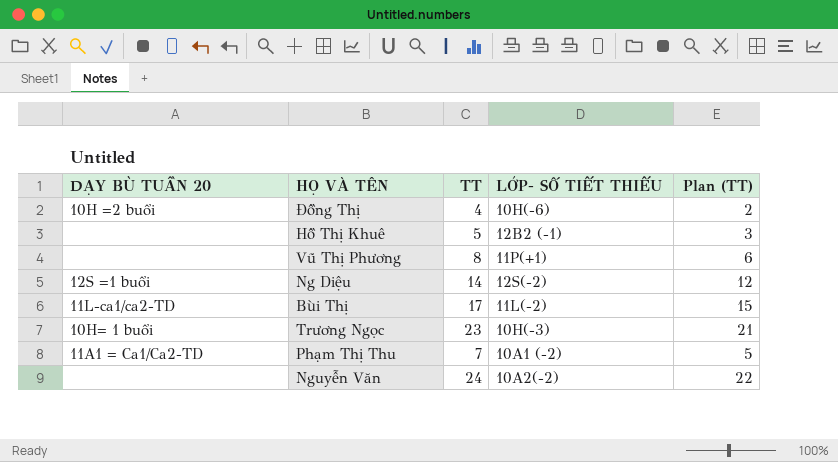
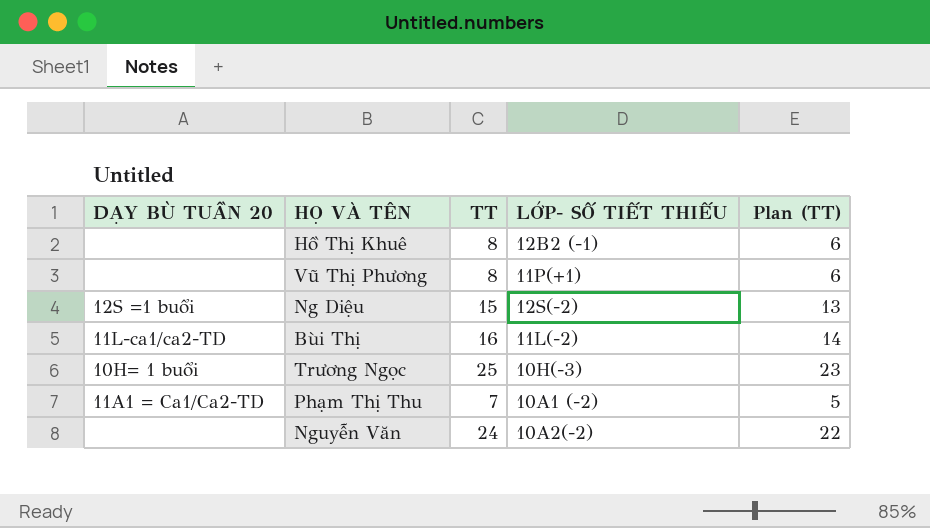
row Đồng Thị: 10H =2 buổi | 4 | 10H(-6) | 2 -> none
Hồ Thị Khuê | TT: 5 -> 8
Hồ Thị Khuê | Plan (TT): 3 -> 6
Ng Diệu | TT: 14 -> 15
Ng Diệu | Plan (TT): 12 -> 13
Bùi Thị | TT: 17 -> 16
Bùi Thị | Plan (TT): 15 -> 14
Trương Ngọc | TT: 23 -> 25
Trương Ngọc | Plan (TT): 21 -> 23

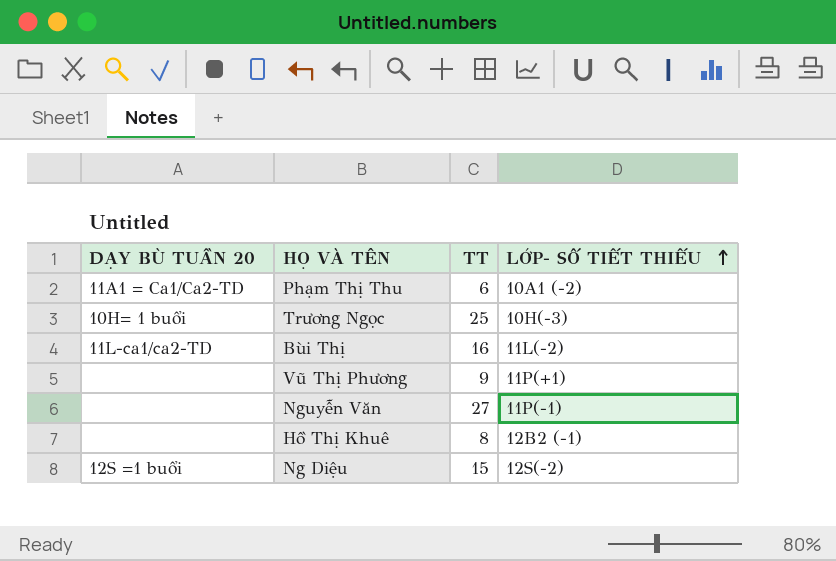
row order: none -> LỚP- SỐ TIẾT THIẾU ascending
column Plan (TT) | formula: [TT] - 2 -> none
Phạm Thị Thu | TT: 7 -> 6
Vũ Thị Phương | TT: 8 -> 9
Nguyễn Văn | TT: 24 -> 27
Nguyễn Văn | LỚP- SỐ TIẾT THIẾU: 10A2(-2) -> 11P(-1)

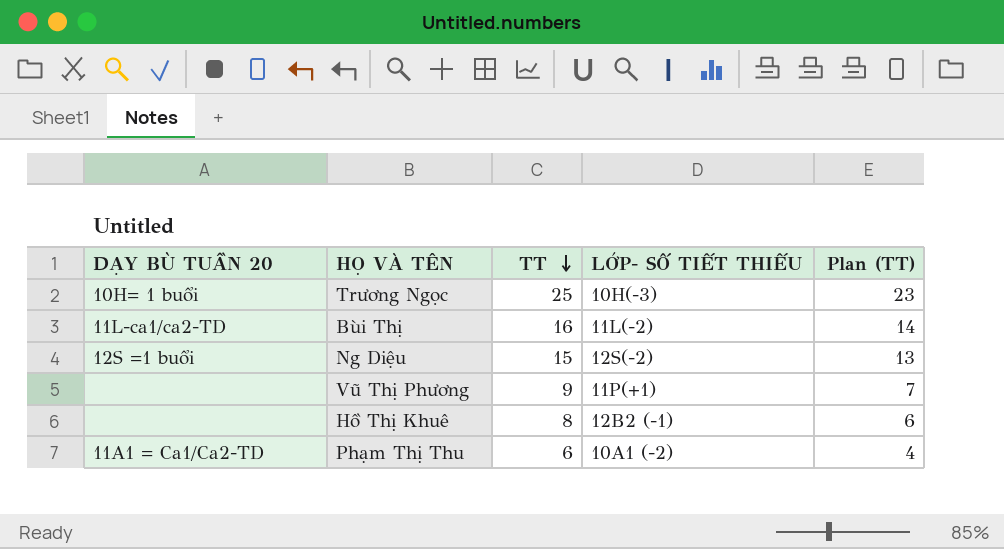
row order: LỚP- SỐ TIẾT THIẾU ascending -> TT descending
column Plan (TT) | formula: none -> [TT] - 2
row Nguyễn Văn: none | 27 | 11P(-1) -> none

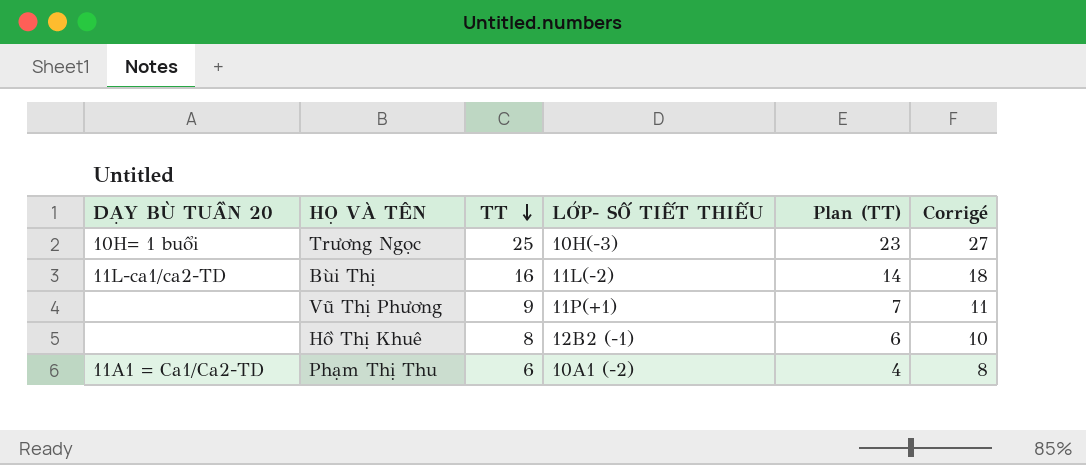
column Corrigé | formula: none -> [TT] + 2
row Ng Diệu: 12S =1 buổi | 15 | 12S(-2) | 13 -> none

